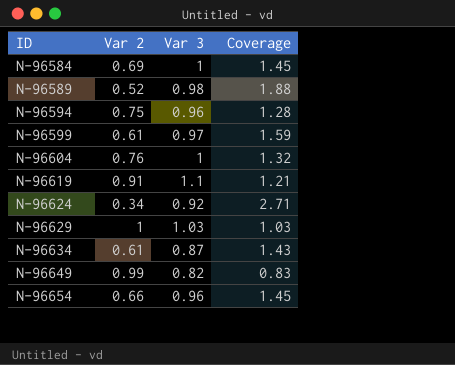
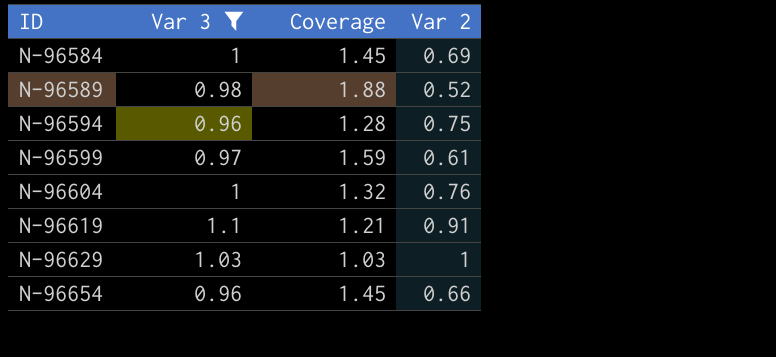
filter: none -> Var 3 >= 0.96
column Var 2 | position: 2 -> 4

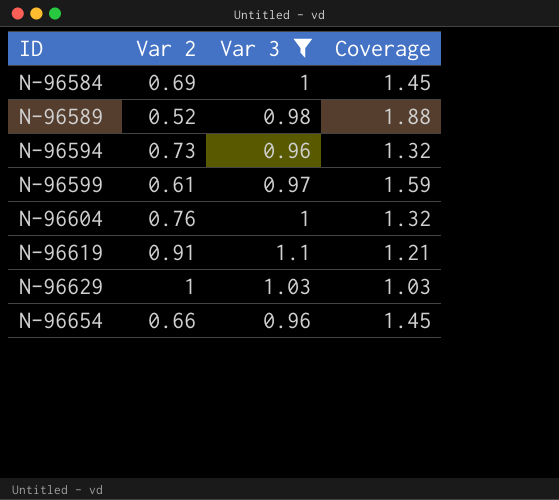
column Var 2 | position: 4 -> 2
N-96594 | Var 2: 0.75 -> 0.73
N-96594 | Coverage: 1.28 -> 1.32

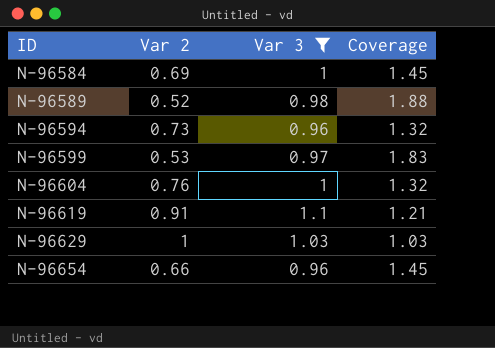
N-96599 | Var 2: 0.61 -> 0.53
N-96599 | Coverage: 1.59 -> 1.83

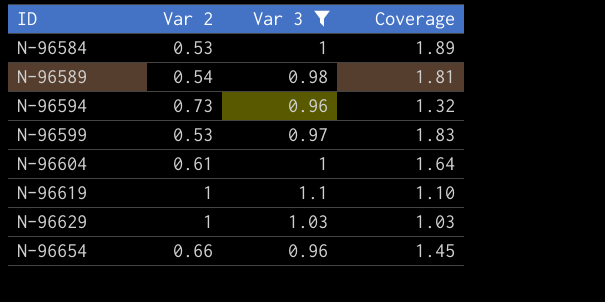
N-96584 | Var 2: 0.69 -> 0.53
N-96584 | Coverage: 1.45 -> 1.89
N-96589 | Var 2: 0.52 -> 0.54
N-96589 | Coverage: 1.88 -> 1.81
N-96604 | Var 2: 0.76 -> 0.61
N-96604 | Coverage: 1.32 -> 1.64
N-96619 | Var 2: 0.91 -> 1
N-96619 | Coverage: 1.21 -> 1.10

